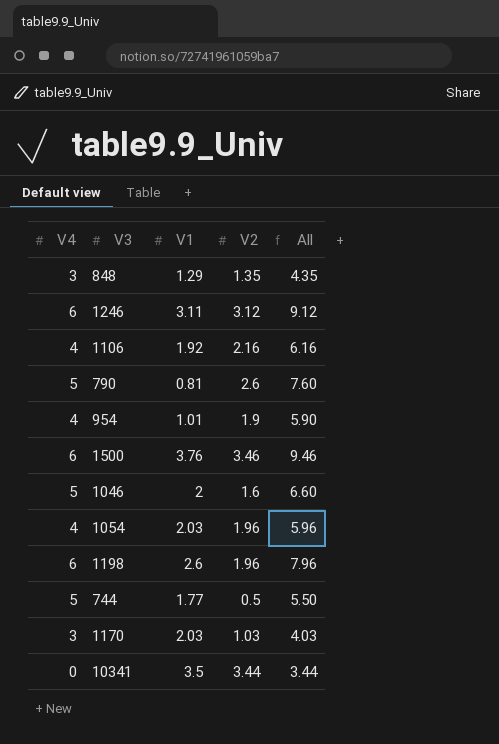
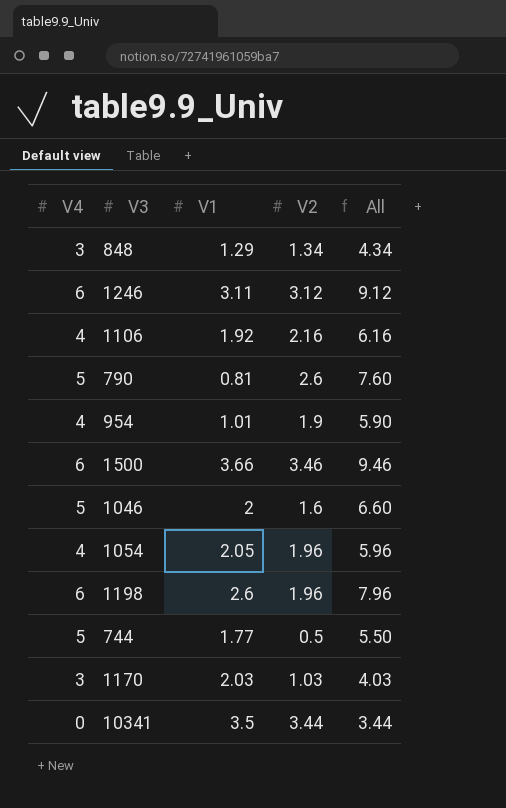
848 | V2: 1.35 -> 1.34
848 | All: 4.35 -> 4.34
1500 | V1: 3.76 -> 3.66
1054 | V1: 2.03 -> 2.05

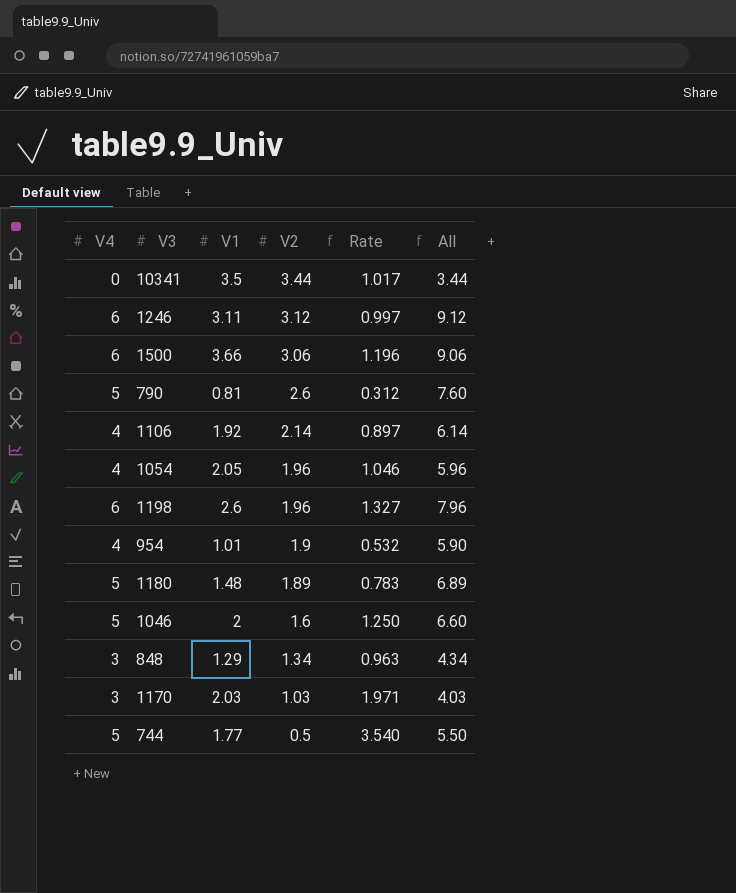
row order: none -> V2 descending
column Rate | formula: none -> [V1] / [V2]
1500 | V2: 3.46 -> 3.06
1500 | All: 9.46 -> 9.06
1106 | V2: 2.16 -> 2.14
1106 | All: 6.16 -> 6.14
row 1180: none -> 5 | 1.48 | 1.89 | 0.783 | 6.89

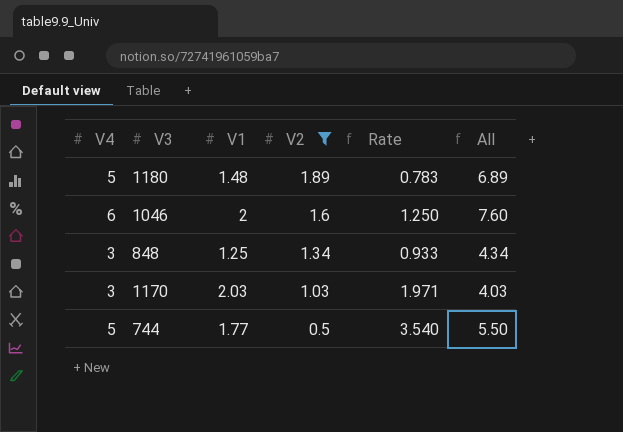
filter: none -> V2 <= 1.89
1046 | V4: 5 -> 6
1046 | All: 6.60 -> 7.60
848 | V1: 1.29 -> 1.25
848 | Rate: 0.963 -> 0.933

